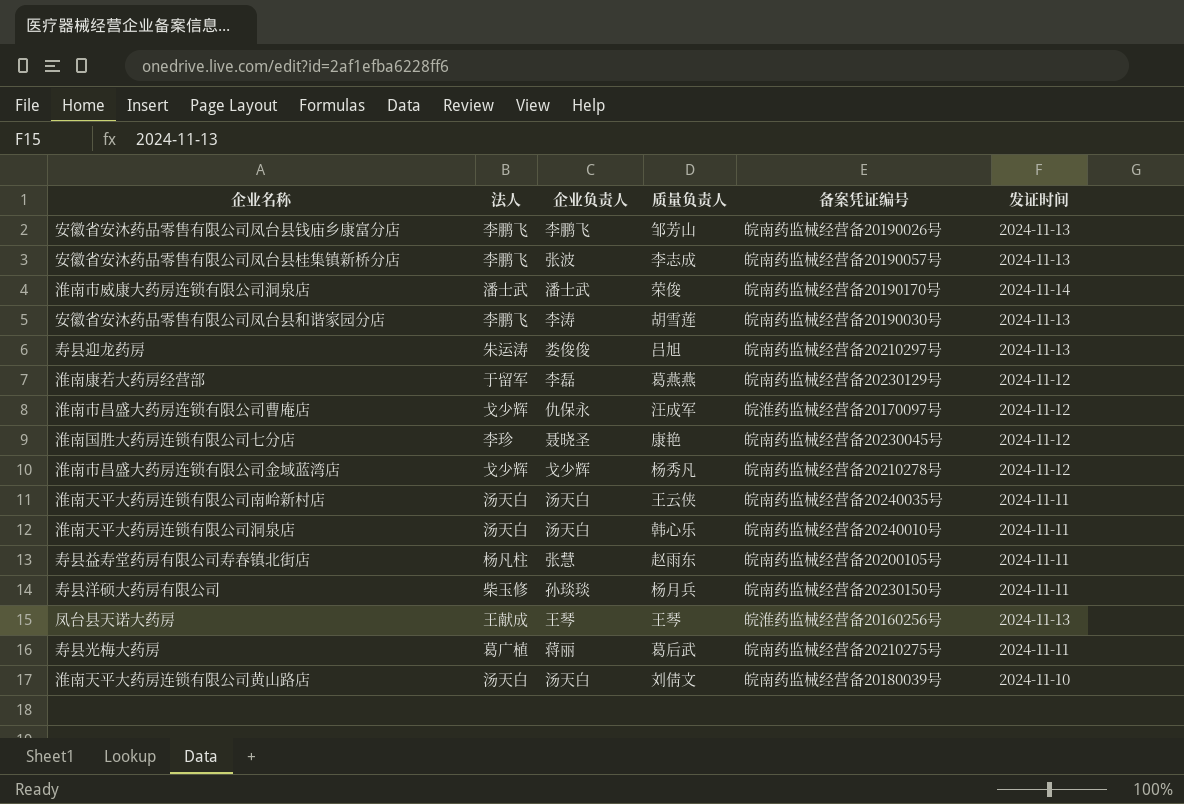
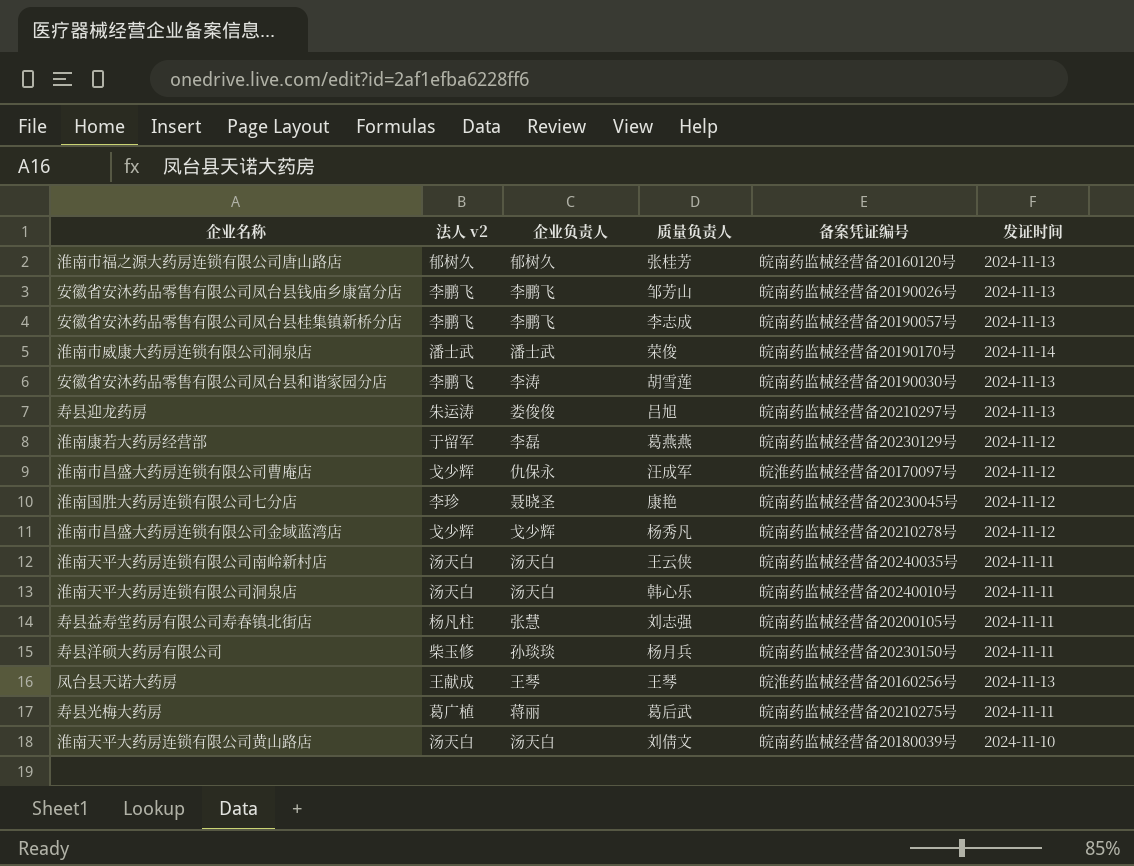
column name: 法人 -> 法人 v2
row 淮南市福之源大药房连锁有限公司唐山路店: none -> 郁树久 | 郁树久 | 张桂芳 | 皖南药监械经营备20160120号 | 2024-11-13
安徽省安沐药品零售有限公司凤台县桂集镇新桥分店 | 企业负责人: 张波 -> 李鹏飞
寿县益寿堂药房有限公司寿春镇北街店 | 质量负责人: 赵雨东 -> 刘志强

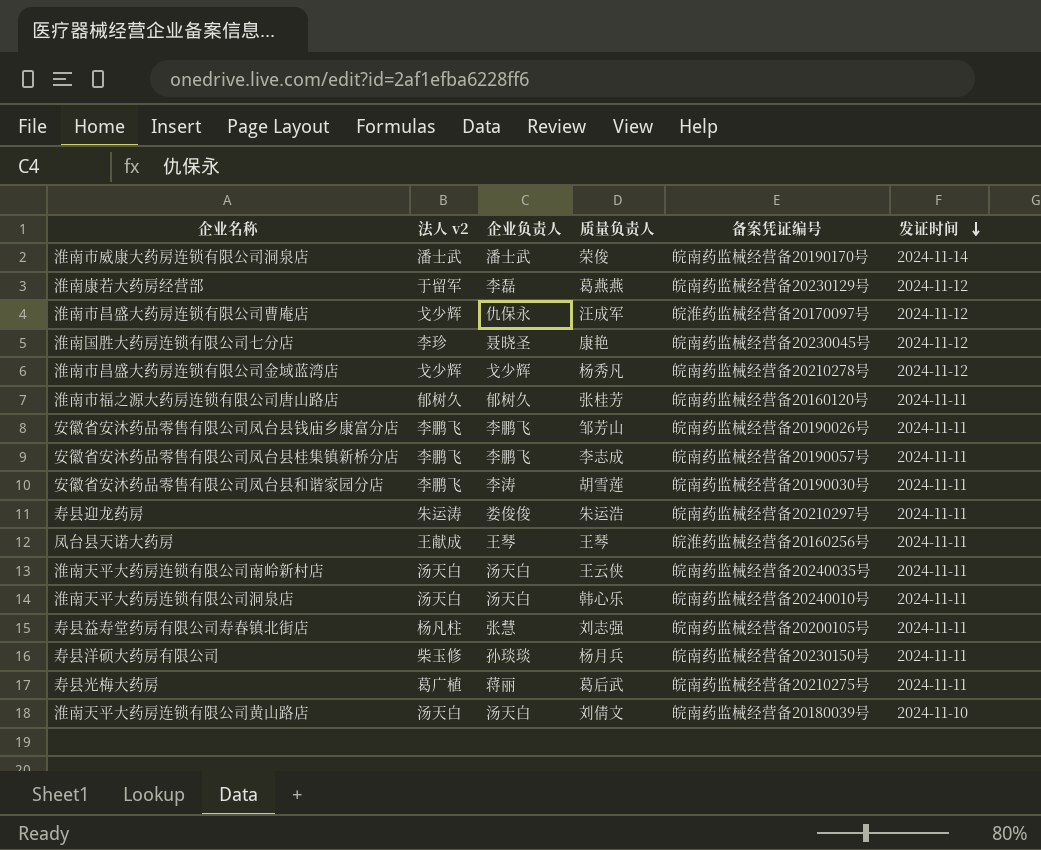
row order: none -> 发证时间 descending
淮南市福之源大药房连锁有限公司唐山路店 | 发证时间: 2024-11-13 -> 2024-11-11
安徽省安沐药品零售有限公司凤台县钱庙乡康富分店 | 发证时间: 2024-11-13 -> 2024-11-11
安徽省安沐药品零售有限公司凤台县桂集镇新桥分店 | 发证时间: 2024-11-13 -> 2024-11-11
安徽省安沐药品零售有限公司凤台县和谐家园分店 | 发证时间: 2024-11-13 -> 2024-11-11
寿县迎龙药房 | 质量负责人: 吕旭 -> 朱运浩
寿县迎龙药房 | 发证时间: 2024-11-13 -> 2024-11-11
凤台县天诺大药房 | 发证时间: 2024-11-13 -> 2024-11-11

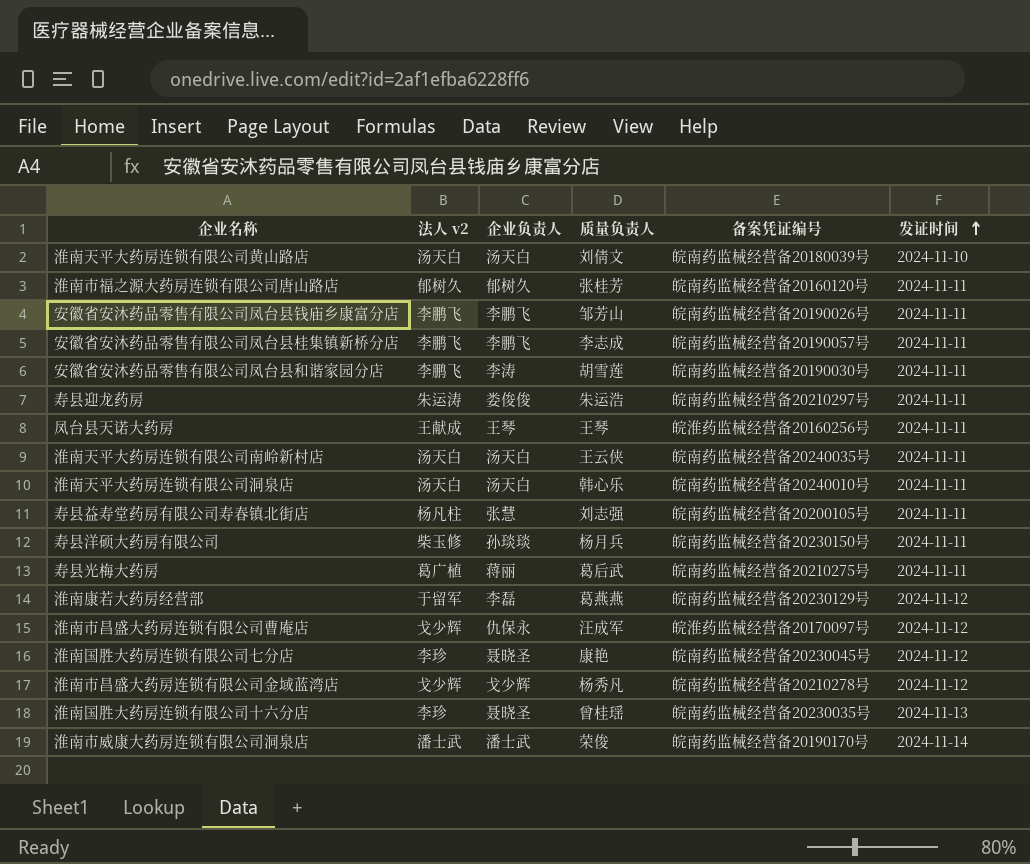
row order: 发证时间 descending -> 发证时间 ascending
row 淮南国胜大药房连锁有限公司十六分店: none -> 李珍 | 聂晓圣 | 曾桂瑶 | 皖南药监械经营备20230035号 | 2024-11-13

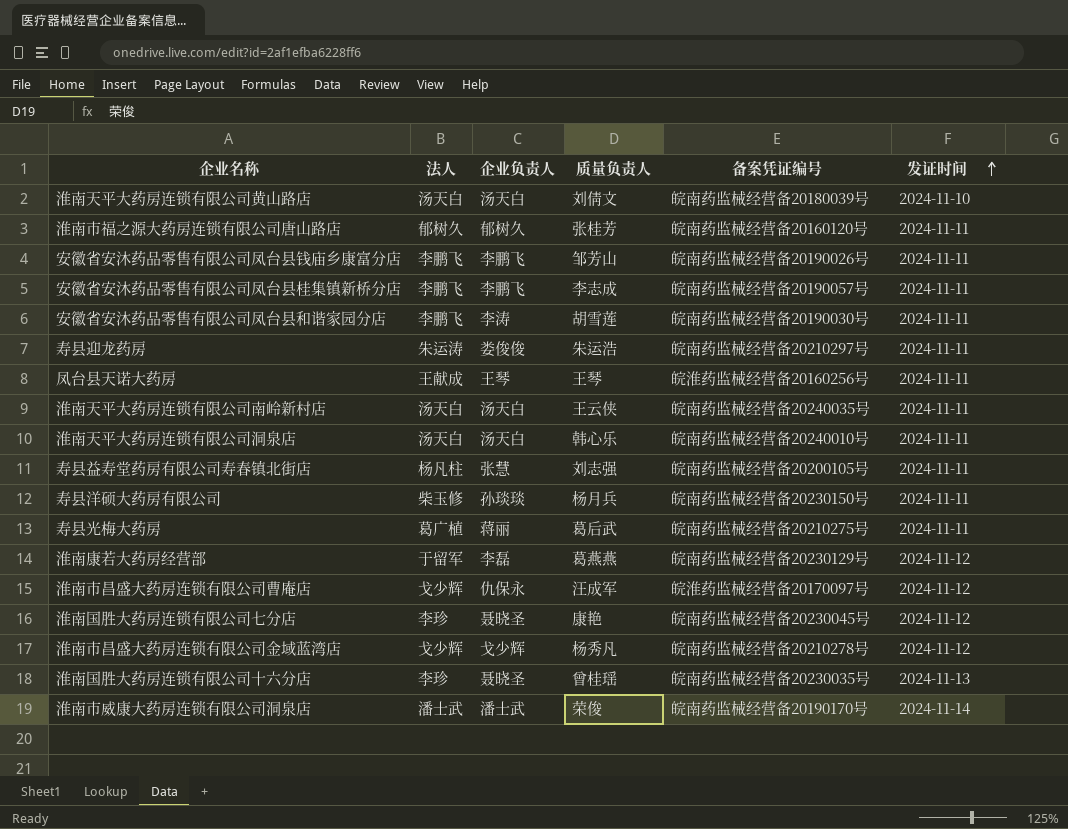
column name: 法人 v2 -> 法人

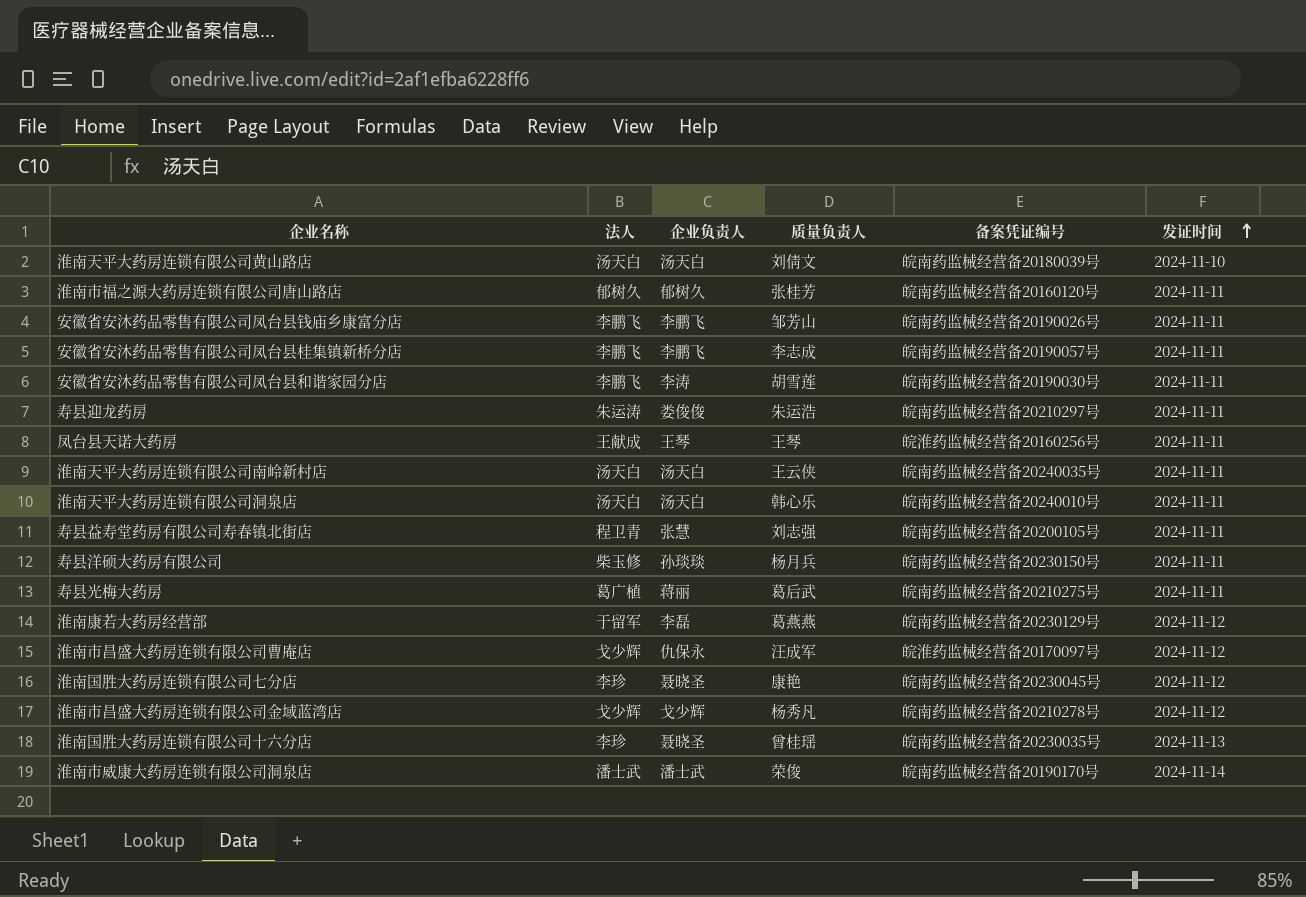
寿县益寿堂药房有限公司寿春镇北街店 | 法人: 杨凡柱 -> 程卫青

